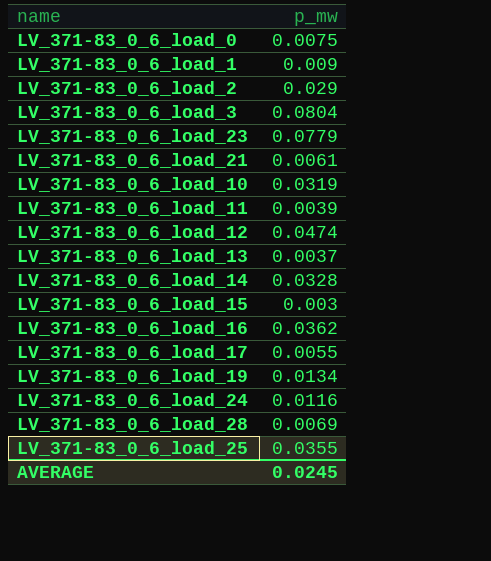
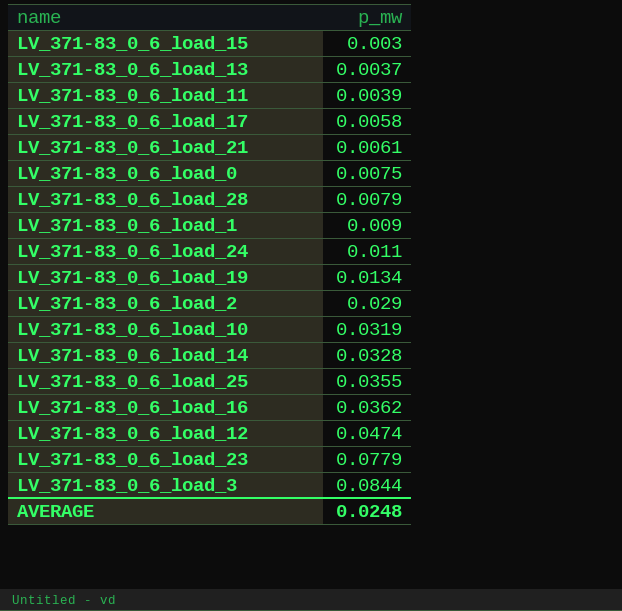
row order: none -> p_mw ascending
LV_371-83_0_6_load_17 | p_mw: 0.0055 -> 0.0058
LV_371-83_0_6_load_28 | p_mw: 0.0069 -> 0.0079
LV_371-83_0_6_load_24 | p_mw: 0.0116 -> 0.011
LV_371-83_0_6_load_3 | p_mw: 0.0804 -> 0.0844
AVERAGE | p_mw: 0.0245 -> 0.0248

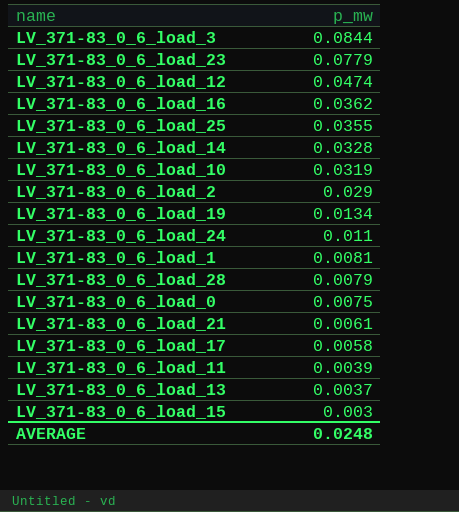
row order: p_mw ascending -> p_mw descending
LV_371-83_0_6_load_1 | p_mw: 0.009 -> 0.0081

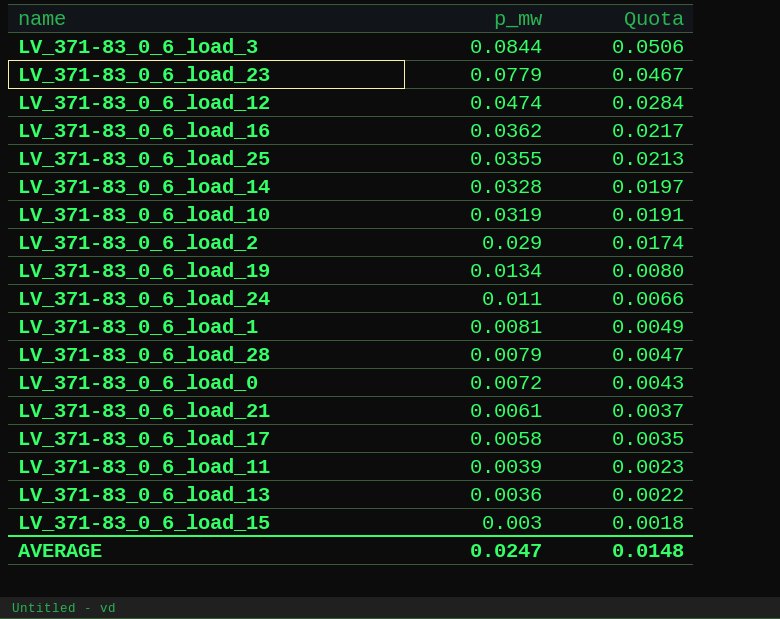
column Quota | formula: none -> [p_mw] * 0.6
LV_371-83_0_6_load_0 | p_mw: 0.0075 -> 0.0072
LV_371-83_0_6_load_13 | p_mw: 0.0037 -> 0.0036
AVERAGE | p_mw: 0.0248 -> 0.0247

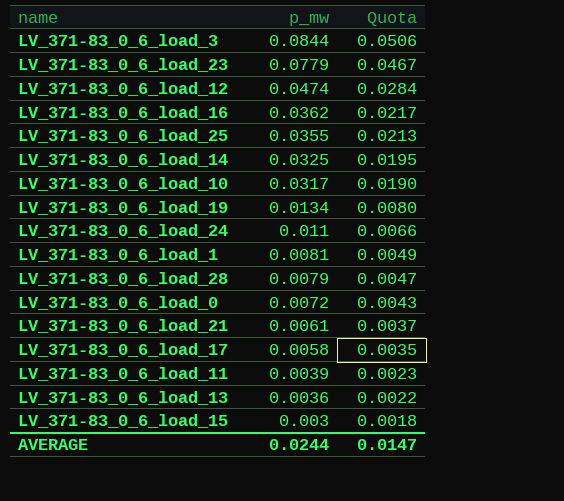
row LV_371-83_0_6_load_2: 0.029 | 0.0174 -> none
LV_371-83_0_6_load_14 | p_mw: 0.0328 -> 0.0325
LV_371-83_0_6_load_14 | Quota: 0.0197 -> 0.0195
LV_371-83_0_6_load_10 | p_mw: 0.0319 -> 0.0317
LV_371-83_0_6_load_10 | Quota: 0.0191 -> 0.0190
AVERAGE | p_mw: 0.0247 -> 0.0244
AVERAGE | Quota: 0.0148 -> 0.0147

